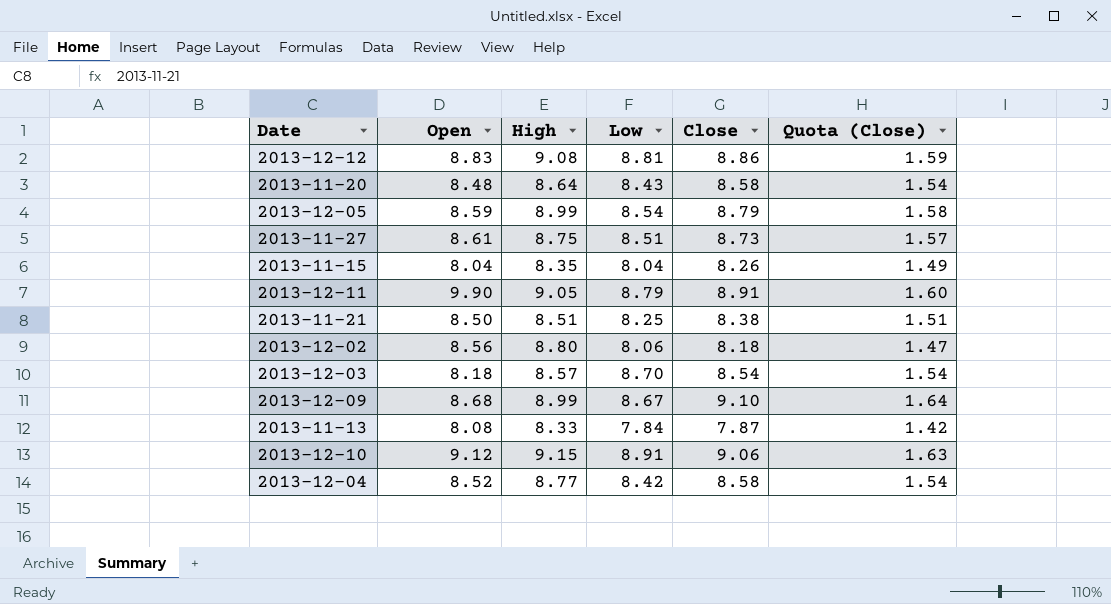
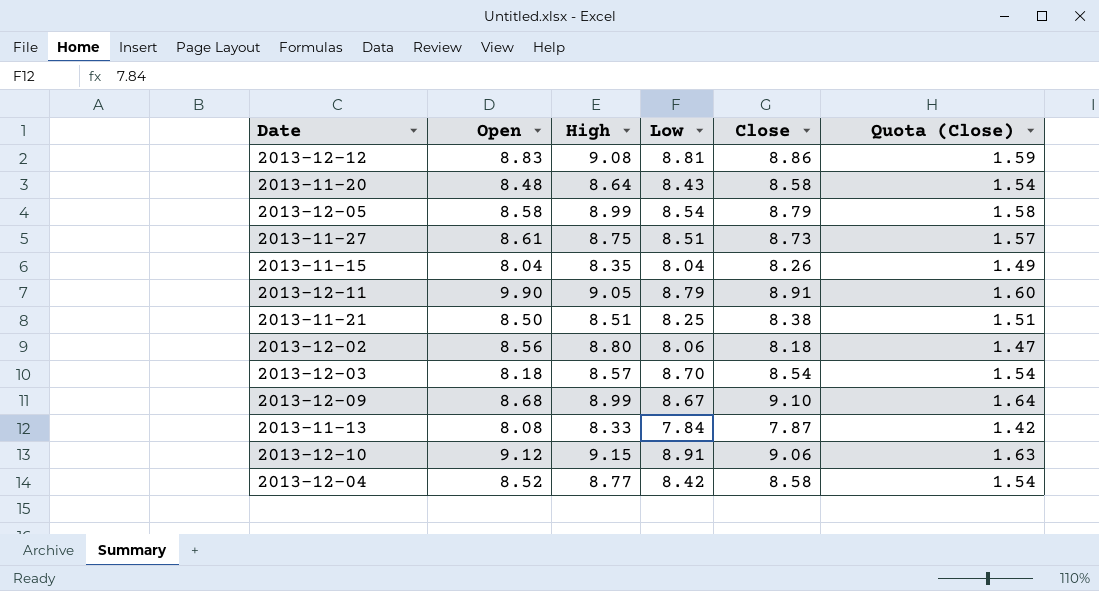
2013-12-05 | Open: 8.59 -> 8.58

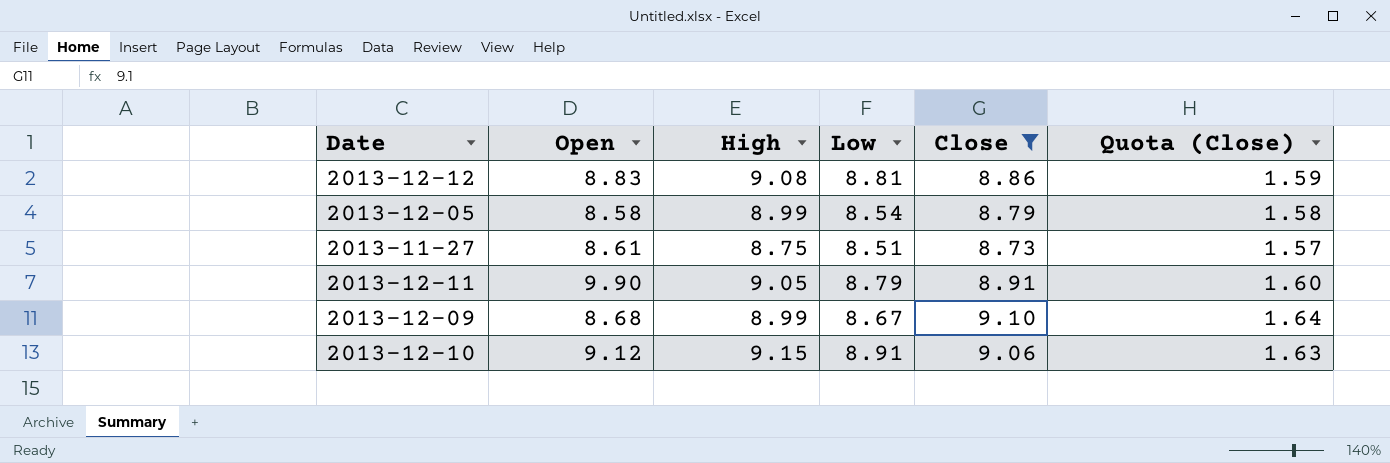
filter: none -> Close >= 8.73

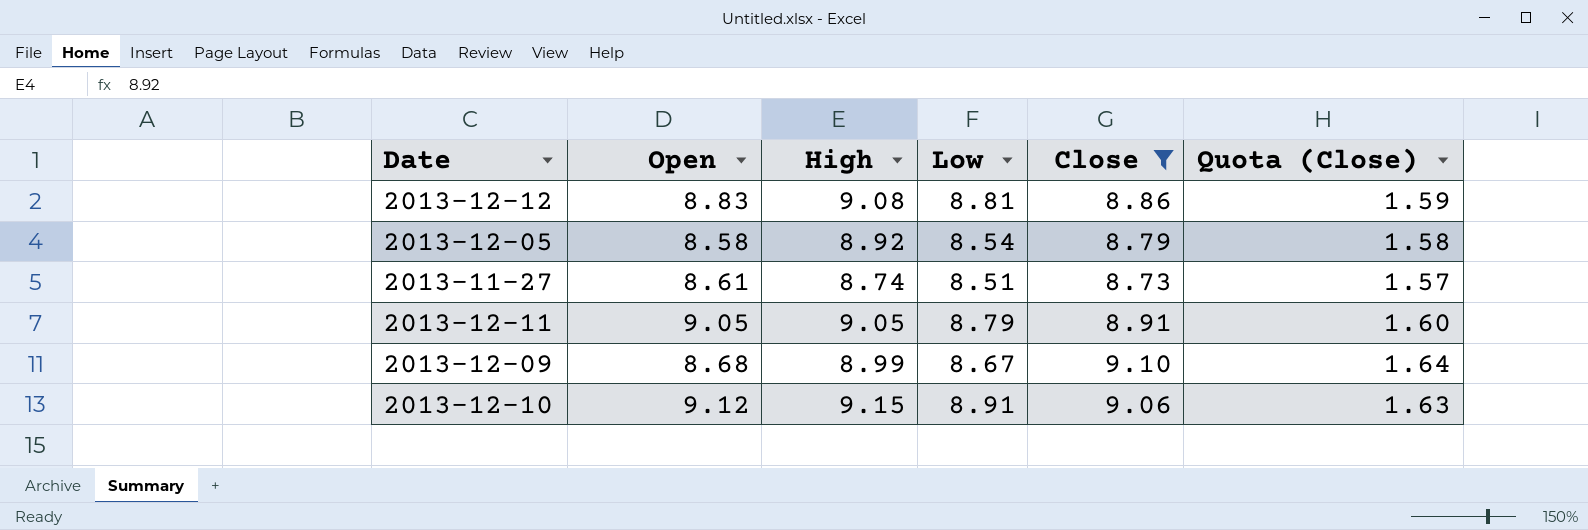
2013-12-05 | High: 8.99 -> 8.92
2013-11-27 | High: 8.75 -> 8.74
2013-12-11 | Open: 9.90 -> 9.05

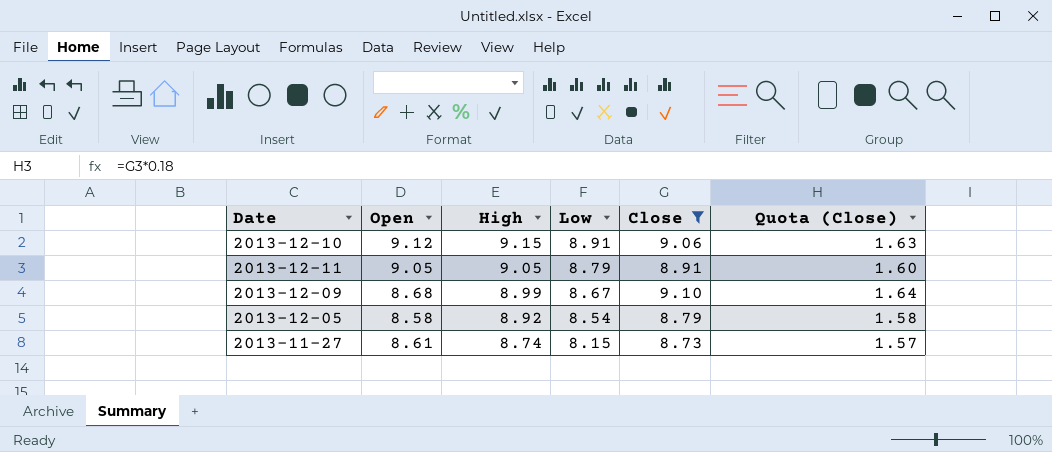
row order: none -> High descending
row 2013-12-12: 8.83 | 9.08 | 8.81 | 8.86 | 1.59 -> none
2013-11-27 | Low: 8.51 -> 8.15

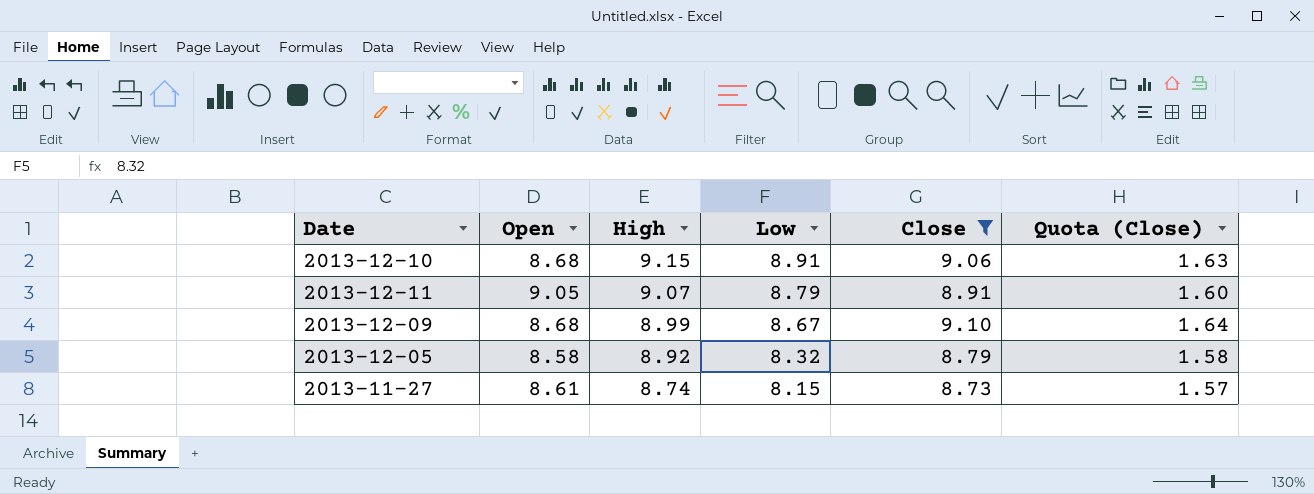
2013-12-10 | Open: 9.12 -> 8.68
2013-12-11 | High: 9.05 -> 9.07
2013-12-05 | Low: 8.54 -> 8.32

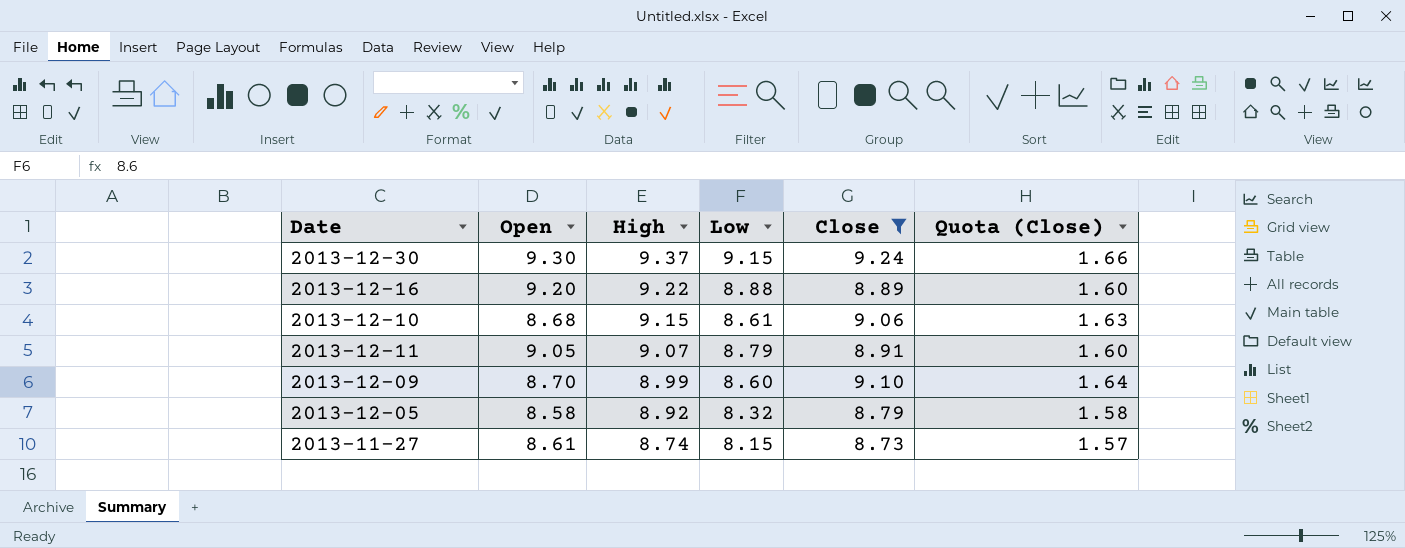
row 2013-12-30: none -> 9.30 | 9.37 | 9.15 | 9.24 | 1.66
row 2013-12-16: none -> 9.20 | 9.22 | 8.88 | 8.89 | 1.60
2013-12-10 | Low: 8.91 -> 8.61
2013-12-09 | Open: 8.68 -> 8.70
2013-12-09 | Low: 8.67 -> 8.60

